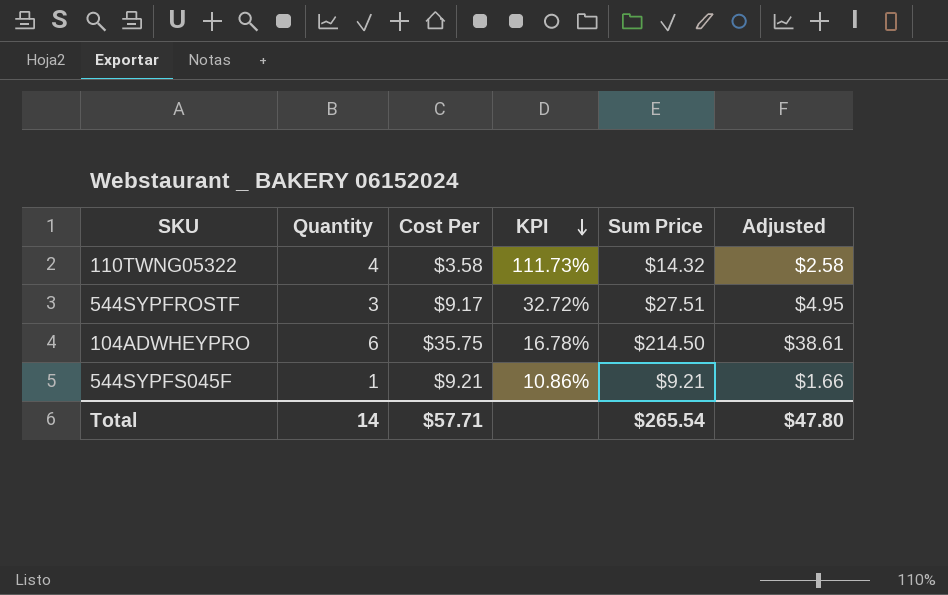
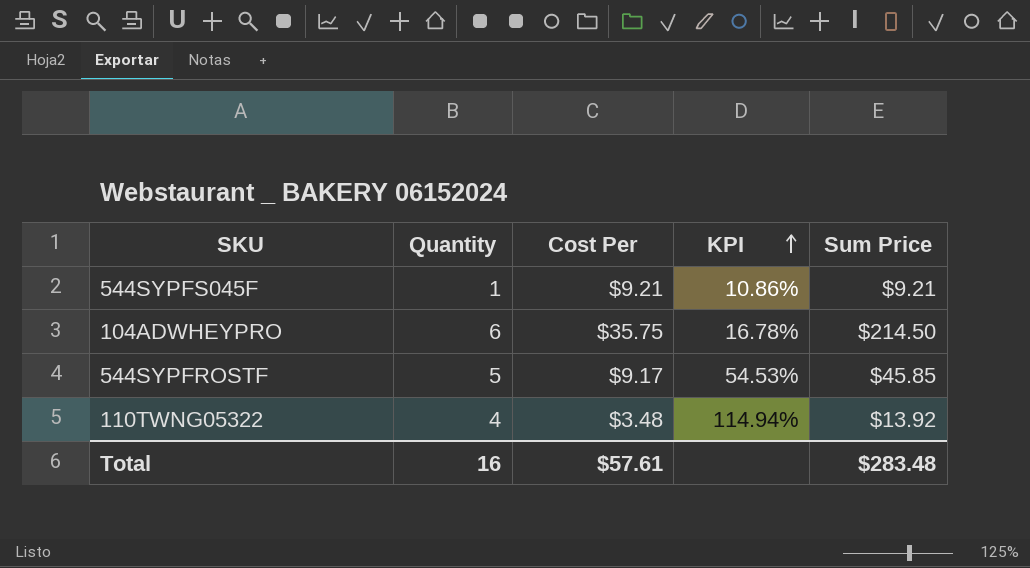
row order: KPI descending -> KPI ascending
column Adjusted | formula: [Sum Price] * 0.18 -> none
544SYPFROSTF | Quantity: 3 -> 5
544SYPFROSTF | KPI: 32.72% -> 54.53%
544SYPFROSTF | Sum Price: $27.51 -> $45.85
110TWNG05322 | Cost Per: $3.58 -> $3.48
110TWNG05322 | KPI: 111.73% -> 114.94%
110TWNG05322 | Sum Price: $14.32 -> $13.92
Total | Quantity: 14 -> 16
Total | Cost Per: $57.71 -> $57.61
Total | Sum Price: $265.54 -> $283.48

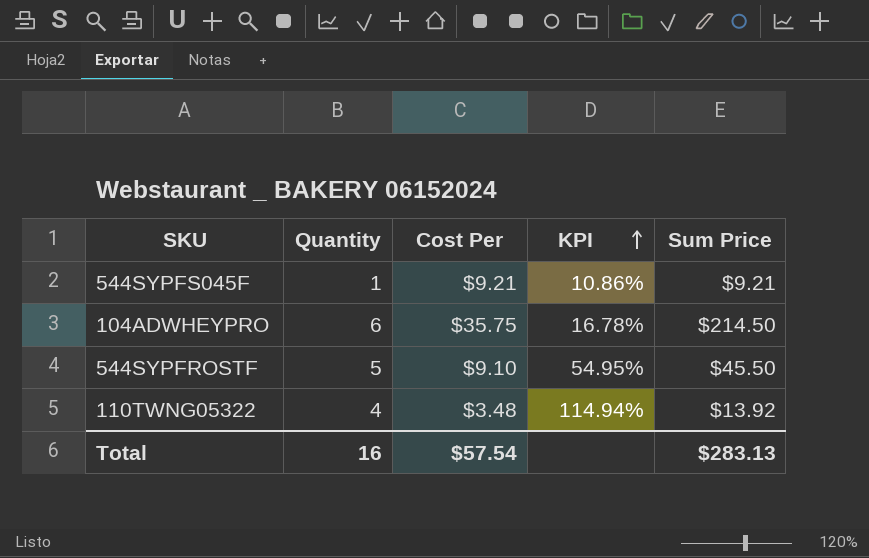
544SYPFROSTF | Cost Per: $9.17 -> $9.10
544SYPFROSTF | KPI: 54.53% -> 54.95%
544SYPFROSTF | Sum Price: $45.85 -> $45.50
Total | Cost Per: $57.61 -> $57.54
Total | Sum Price: $283.48 -> $283.13

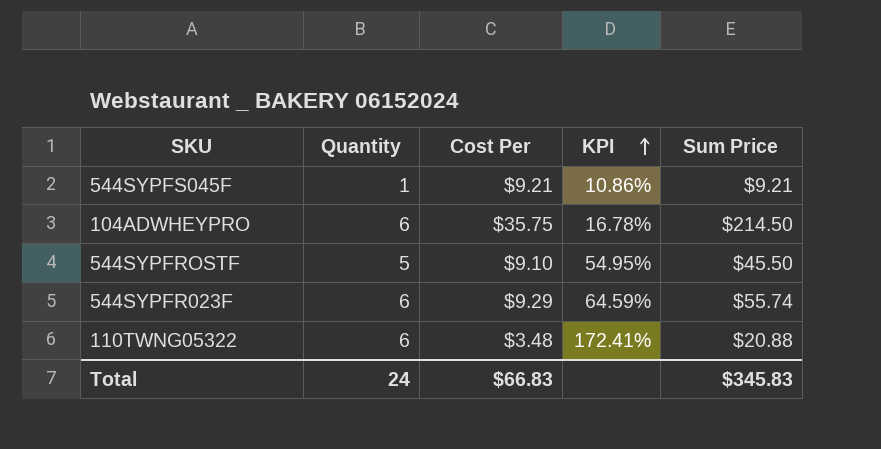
row 544SYPFR023F: none -> 6 | $9.29 | 64.59% | $55.74
110TWNG05322 | Quantity: 4 -> 6
110TWNG05322 | KPI: 114.94% -> 172.41%
110TWNG05322 | Sum Price: $13.92 -> $20.88
Total | Quantity: 16 -> 24
Total | Cost Per: $57.54 -> $66.83
Total | Sum Price: $283.13 -> $345.83

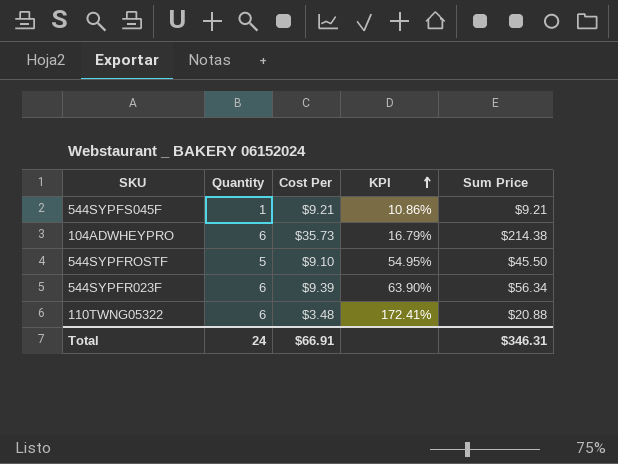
104ADWHEYPRO | Cost Per: $35.75 -> $35.73
104ADWHEYPRO | KPI: 16.78% -> 16.79%
104ADWHEYPRO | Sum Price: $214.50 -> $214.38
544SYPFR023F | Cost Per: $9.29 -> $9.39
544SYPFR023F | KPI: 64.59% -> 63.90%
544SYPFR023F | Sum Price: $55.74 -> $56.34
Total | Cost Per: $66.83 -> $66.91
Total | Sum Price: $345.83 -> $346.31

